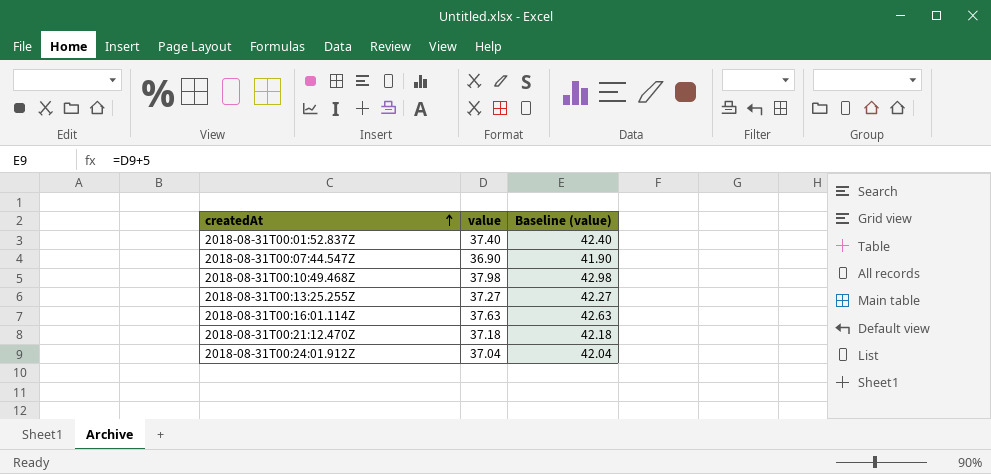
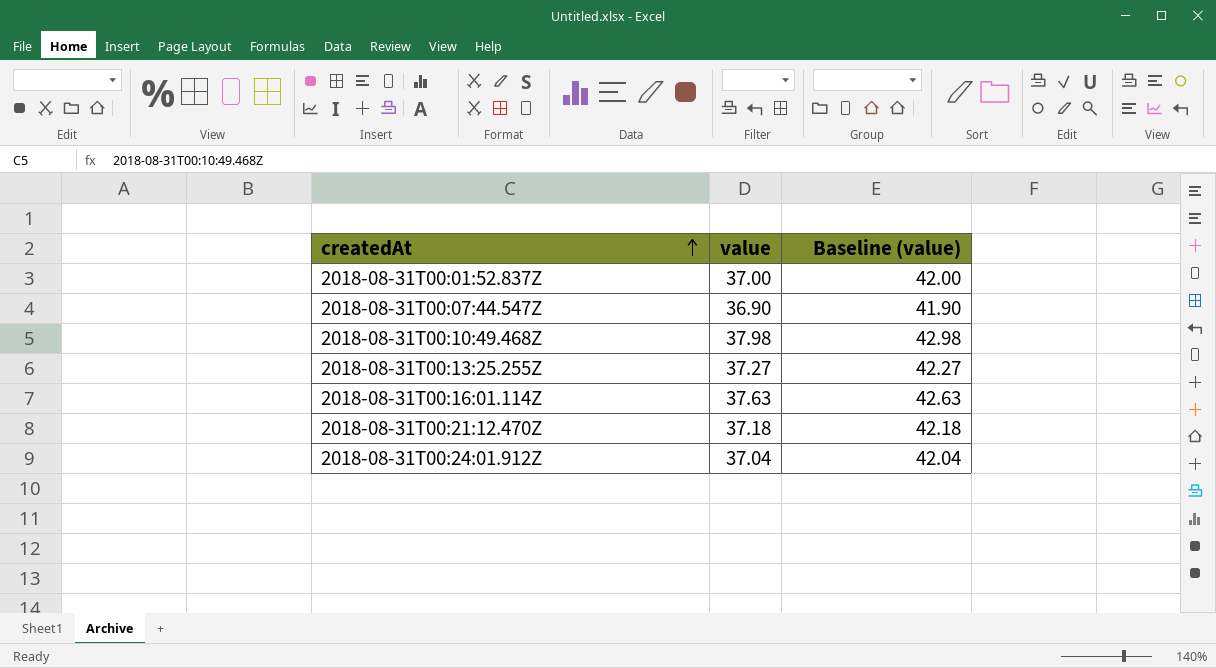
2018-08-31T00:01:52.837Z | value: 37.40 -> 37.00
2018-08-31T00:01:52.837Z | Baseline (value): 42.40 -> 42.00

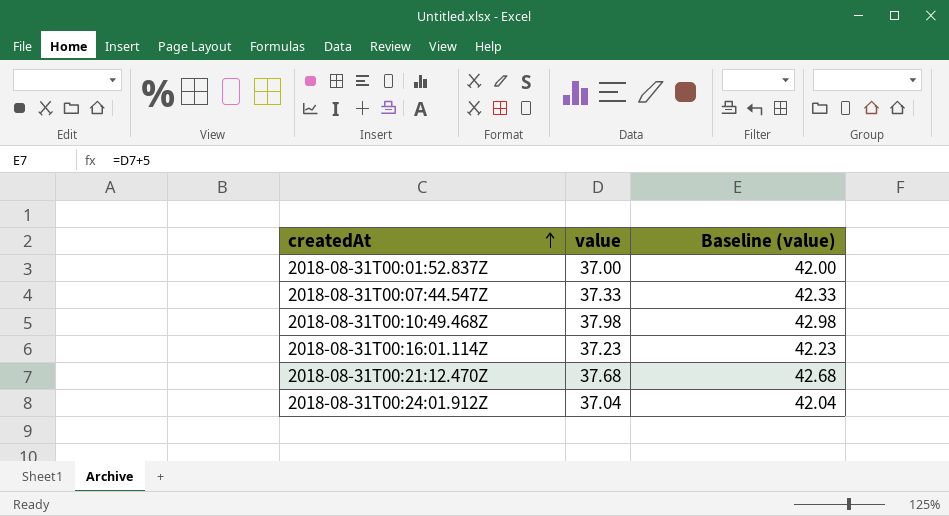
row 2018-08-31T00:13:25.255Z: 37.27 | 42.27 -> none
2018-08-31T00:07:44.547Z | value: 36.90 -> 37.33
2018-08-31T00:07:44.547Z | Baseline (value): 41.90 -> 42.33
2018-08-31T00:16:01.114Z | value: 37.63 -> 37.23
2018-08-31T00:16:01.114Z | Baseline (value): 42.63 -> 42.23
2018-08-31T00:21:12.470Z | value: 37.18 -> 37.68
2018-08-31T00:21:12.470Z | Baseline (value): 42.18 -> 42.68

